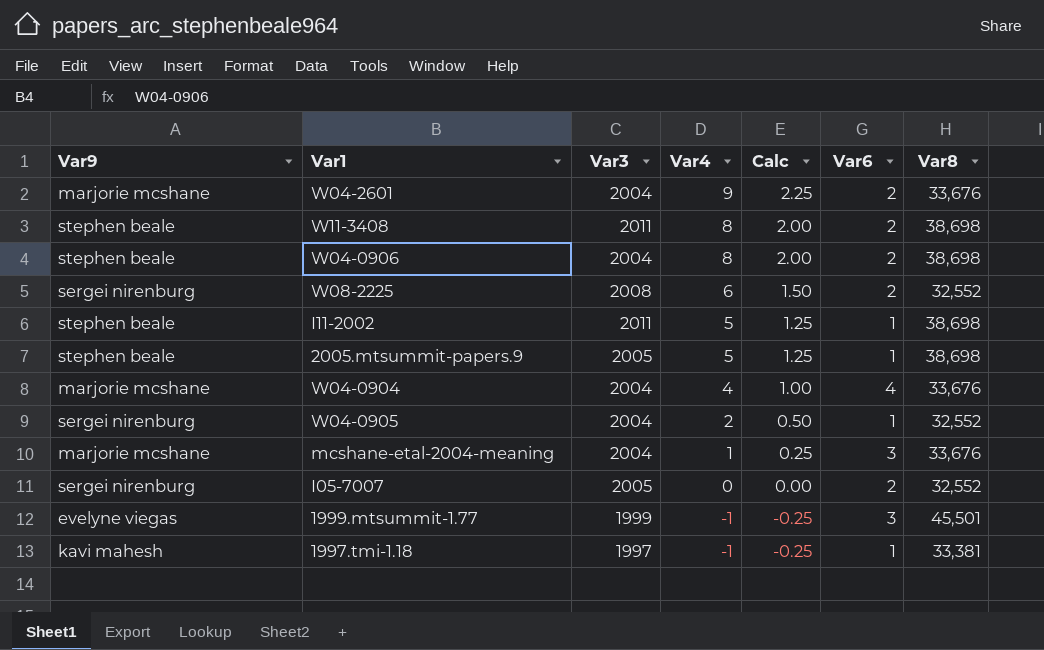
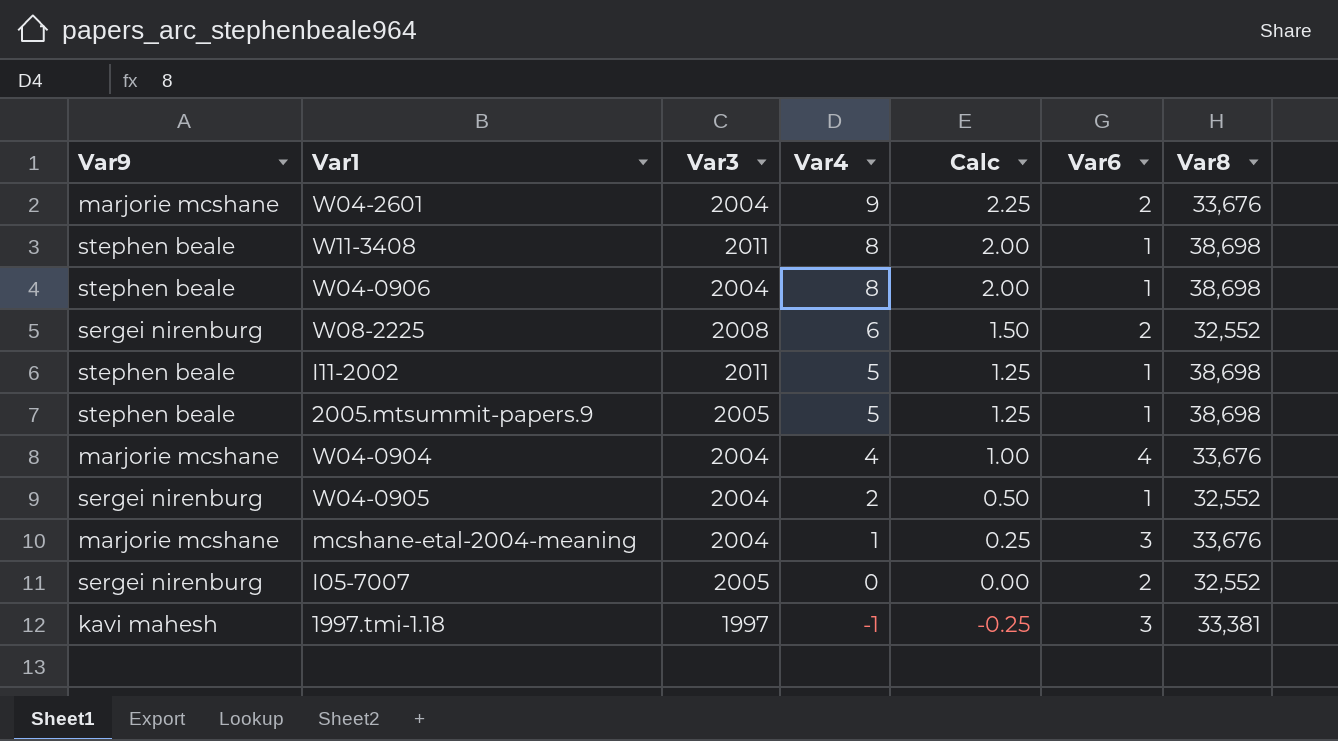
row 1999.mtsummit-1.77: evelyne viegas | 1999 | -1 | -0.25 | 3 | 45,501 -> none
W11-3408 | Var6: 2 -> 1
W04-0906 | Var6: 2 -> 1
1997.tmi-1.18 | Var6: 1 -> 3

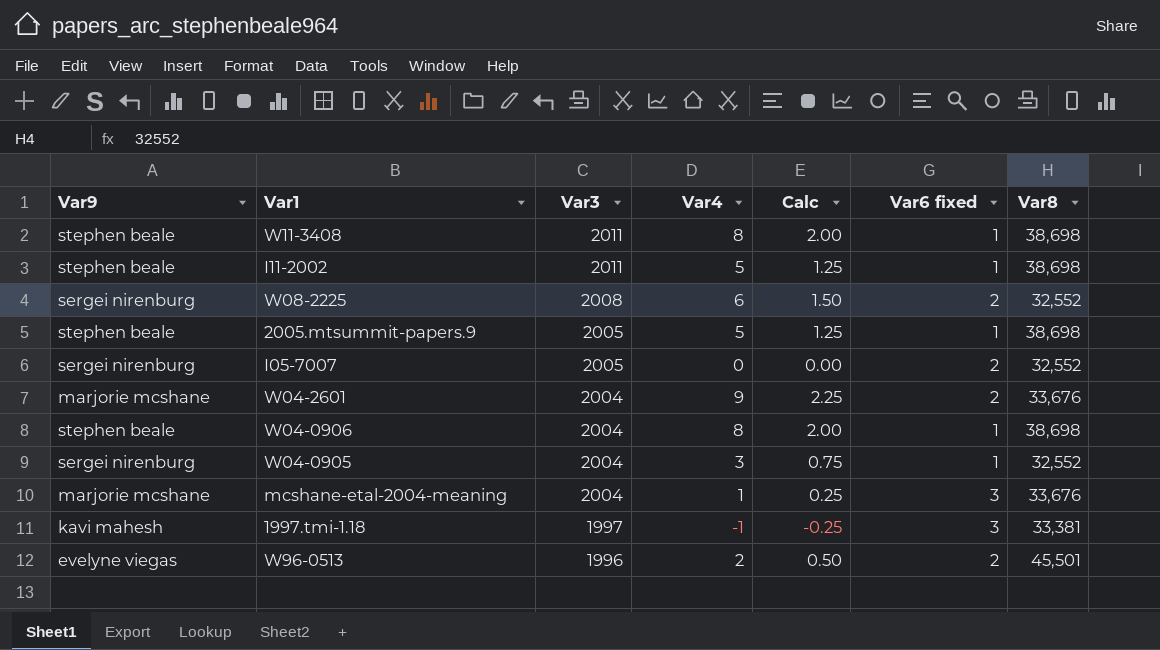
row order: Var4 descending -> Var3 descending
column name: Var6 -> Var6 fixed
row W04-0904: marjorie mcshane | 2004 | 4 | 1.00 | 4 | 33,676 -> none
W04-0905 | Var4: 2 -> 3
W04-0905 | Calc: 0.50 -> 0.75
row W96-0513: none -> evelyne viegas | 1996 | 2 | 0.50 | 2 | 45,501

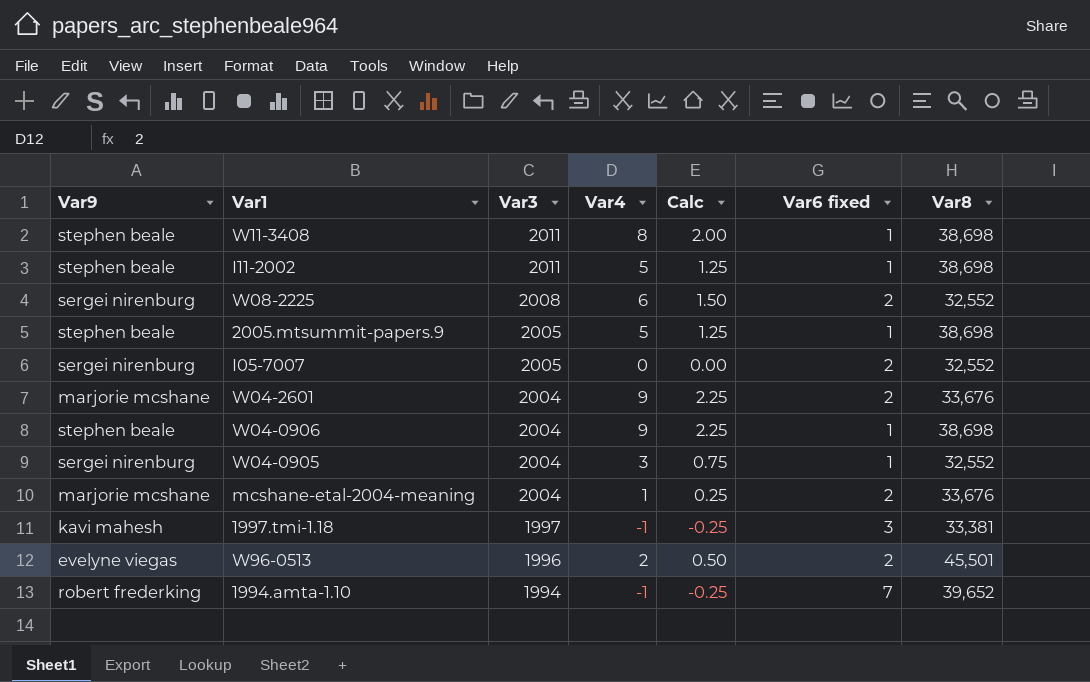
W04-0906 | Var4: 8 -> 9
W04-0906 | Calc: 2.00 -> 2.25
mcshane-etal-2004-meaning | Var6 fixed: 3 -> 2
row 1994.amta-1.10: none -> robert frederking | 1994 | -1 | -0.25 | 7 | 39,652

